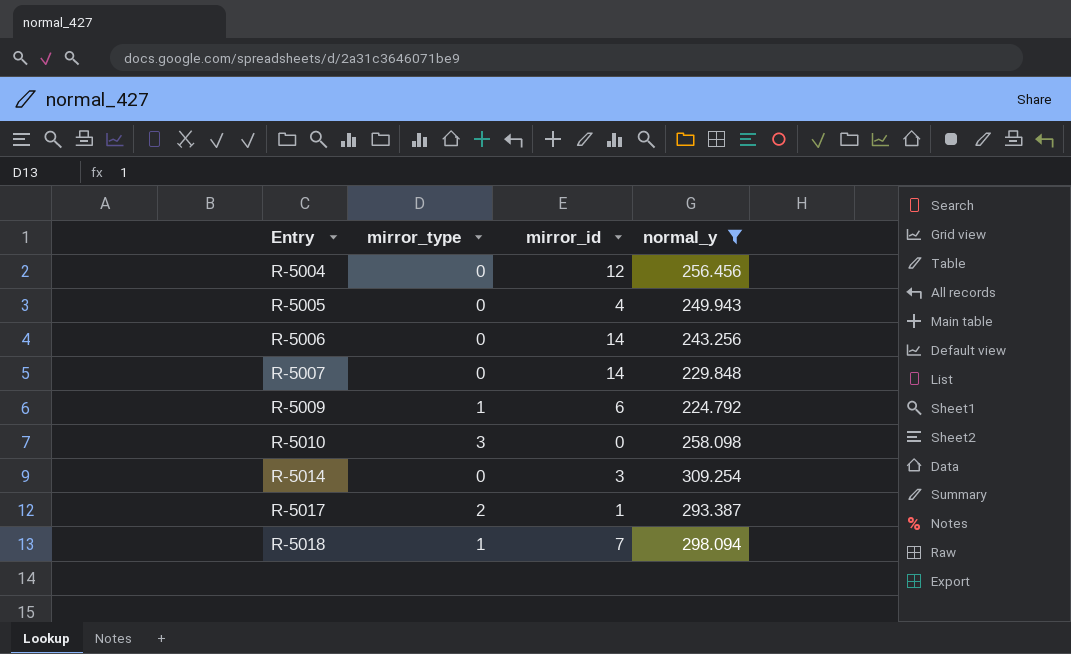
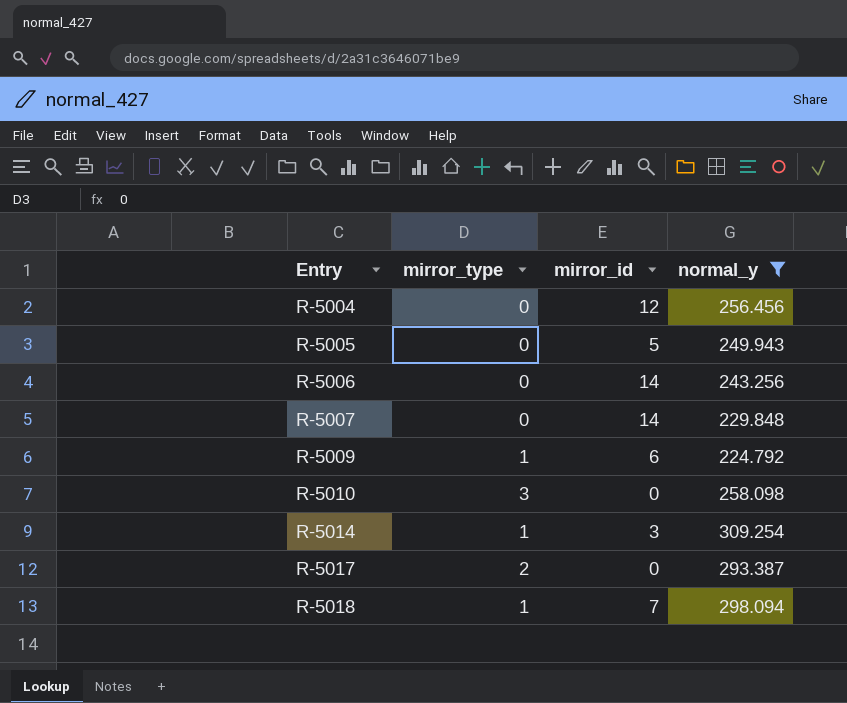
R-5005 | mirror_id: 4 -> 5
R-5014 | mirror_type: 0 -> 1
R-5017 | mirror_id: 1 -> 0

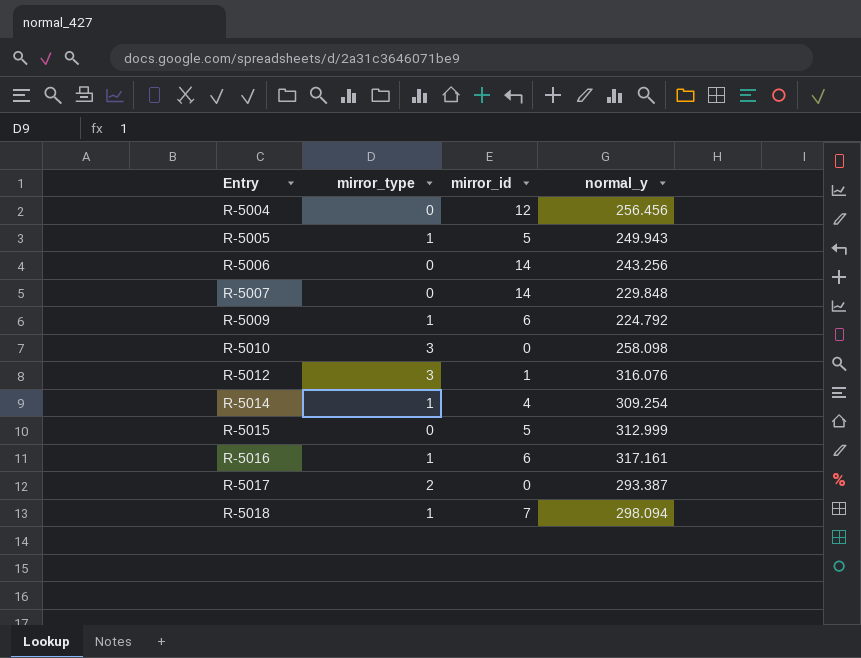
filter: normal_y <= 309.254 -> none
R-5005 | mirror_type: 0 -> 1
R-5014 | mirror_id: 3 -> 4

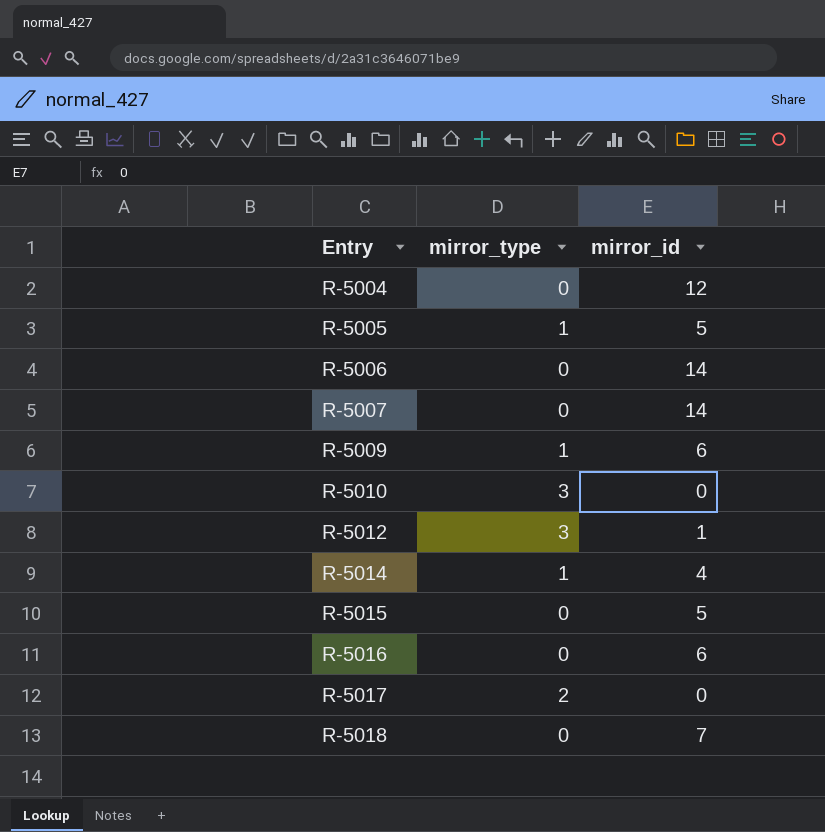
column normal_y | position: 4 -> none
R-5016 | mirror_type: 1 -> 0
R-5018 | mirror_type: 1 -> 0

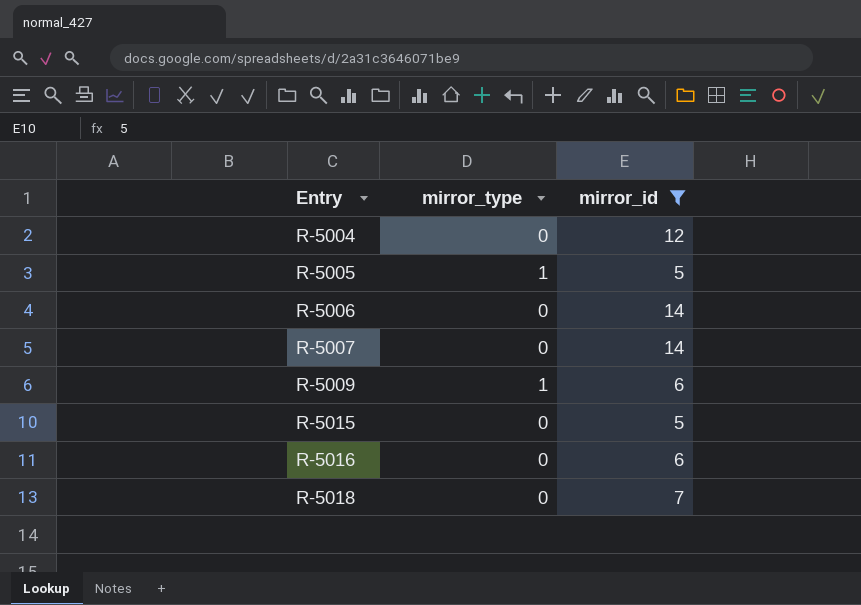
filter: none -> mirror_id >= 5

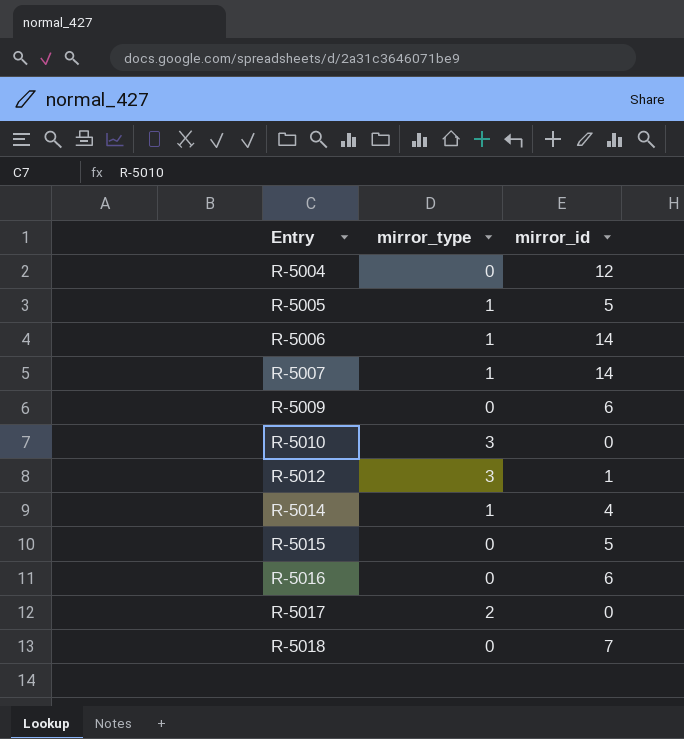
filter: mirror_id >= 5 -> none
R-5006 | mirror_type: 0 -> 1
R-5007 | mirror_type: 0 -> 1
R-5009 | mirror_type: 1 -> 0

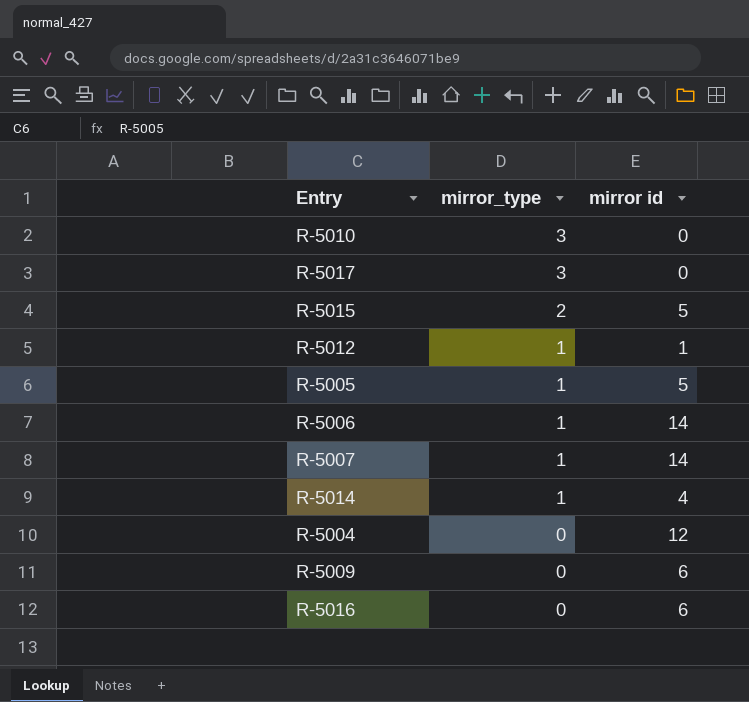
row order: Entry ascending -> mirror_type descending
column name: mirror_id -> mirror id
row R-5018: 0 | 7 -> none
R-5017 | mirror_type: 2 -> 3
R-5015 | mirror_type: 0 -> 2
R-5012 | mirror_type: 3 -> 1

